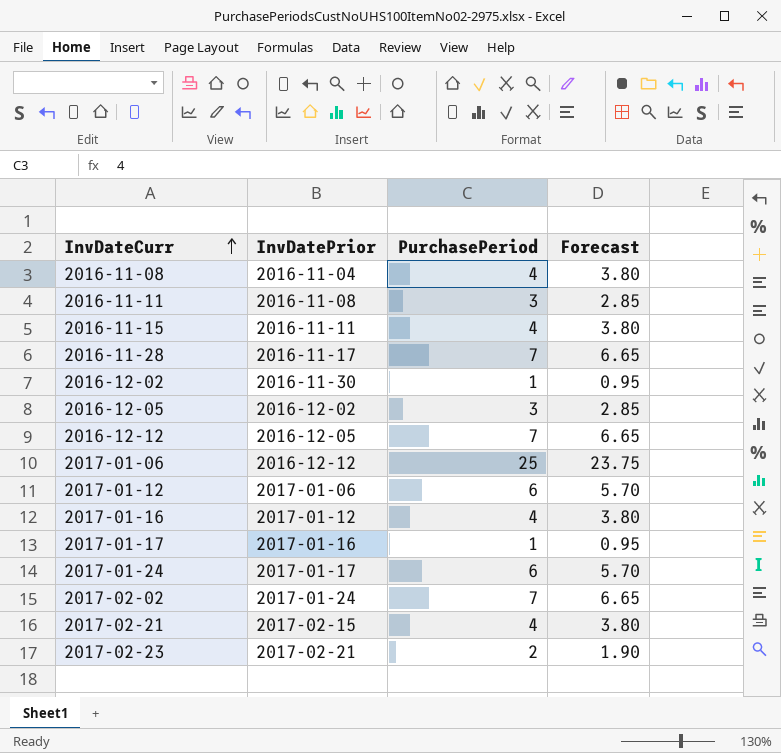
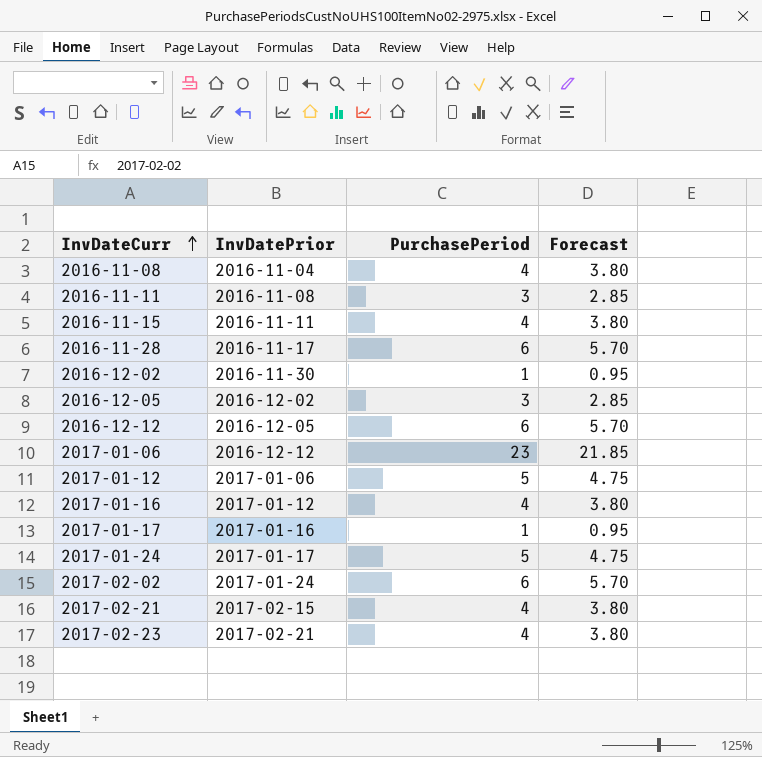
2016-11-28 | PurchasePeriod: 7 -> 6
2016-11-28 | Forecast: 6.65 -> 5.70
2016-12-12 | PurchasePeriod: 7 -> 6
2016-12-12 | Forecast: 6.65 -> 5.70
2017-01-06 | PurchasePeriod: 25 -> 23
2017-01-06 | Forecast: 23.75 -> 21.85
2017-01-12 | PurchasePeriod: 6 -> 5
2017-01-12 | Forecast: 5.70 -> 4.75
2017-01-24 | PurchasePeriod: 6 -> 5
2017-01-24 | Forecast: 5.70 -> 4.75
2017-02-02 | PurchasePeriod: 7 -> 6
2017-02-02 | Forecast: 6.65 -> 5.70
2017-02-23 | PurchasePeriod: 2 -> 4
2017-02-23 | Forecast: 1.90 -> 3.80

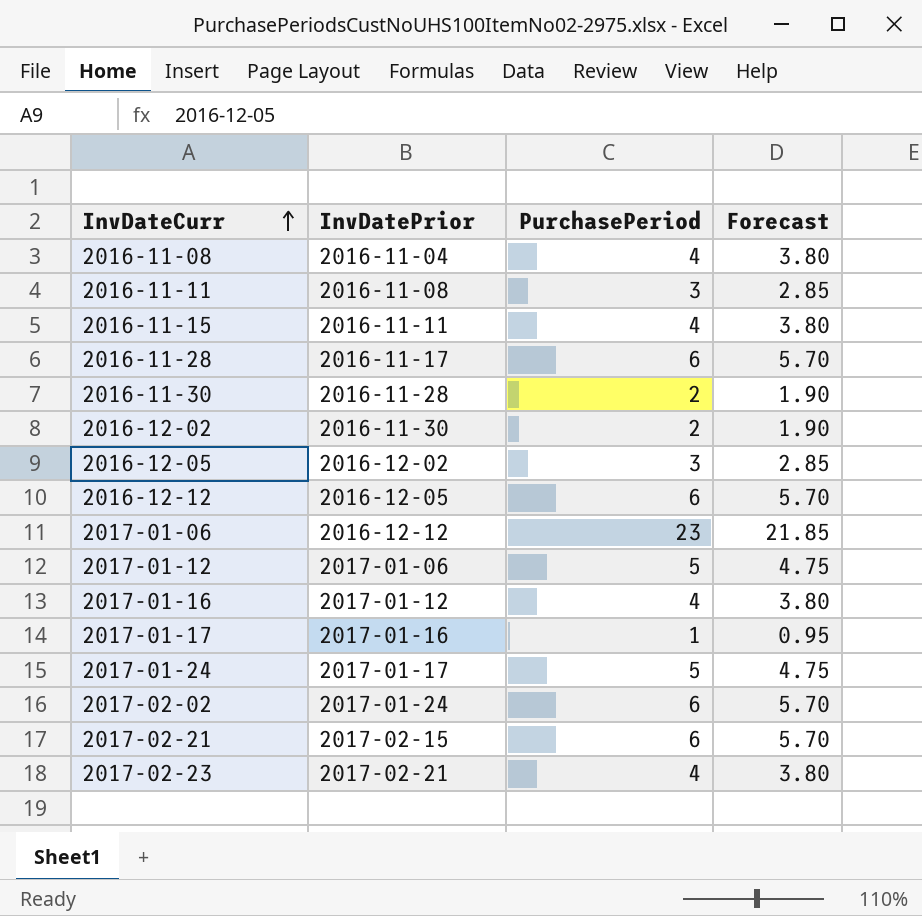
row 2016-11-30: none -> 2016-11-28 | 2 | 1.90
2016-12-02 | PurchasePeriod: 1 -> 2
2016-12-02 | Forecast: 0.95 -> 1.90
2017-02-21 | PurchasePeriod: 4 -> 6
2017-02-21 | Forecast: 3.80 -> 5.70

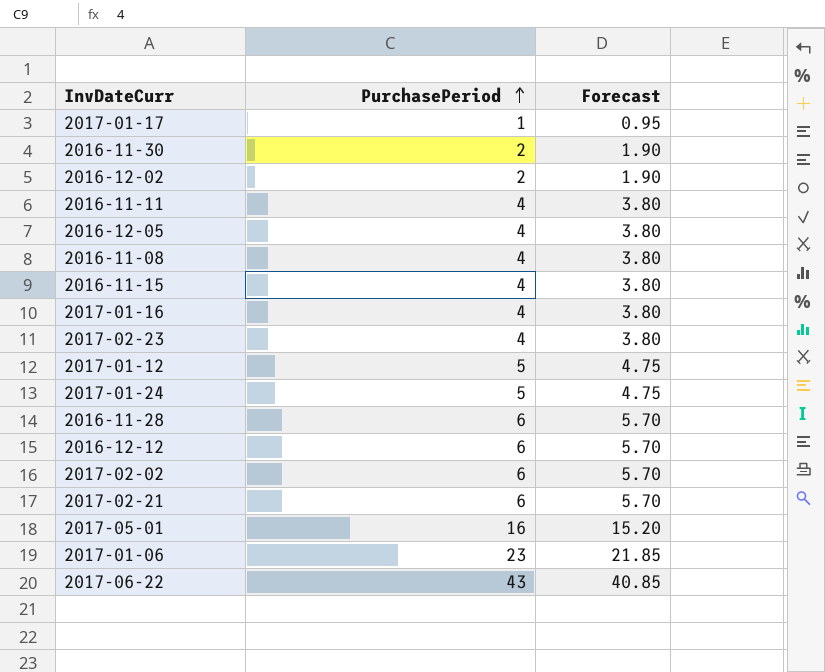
row order: InvDateCurr ascending -> PurchasePeriod ascending
column InvDatePrior | position: 2 -> none
2016-11-11 | PurchasePeriod: 3 -> 4
2016-11-11 | Forecast: 2.85 -> 3.80
2016-12-05 | PurchasePeriod: 3 -> 4
2016-12-05 | Forecast: 2.85 -> 3.80
row 2017-05-01: none -> 16 | 15.20
row 2017-06-22: none -> 43 | 40.85

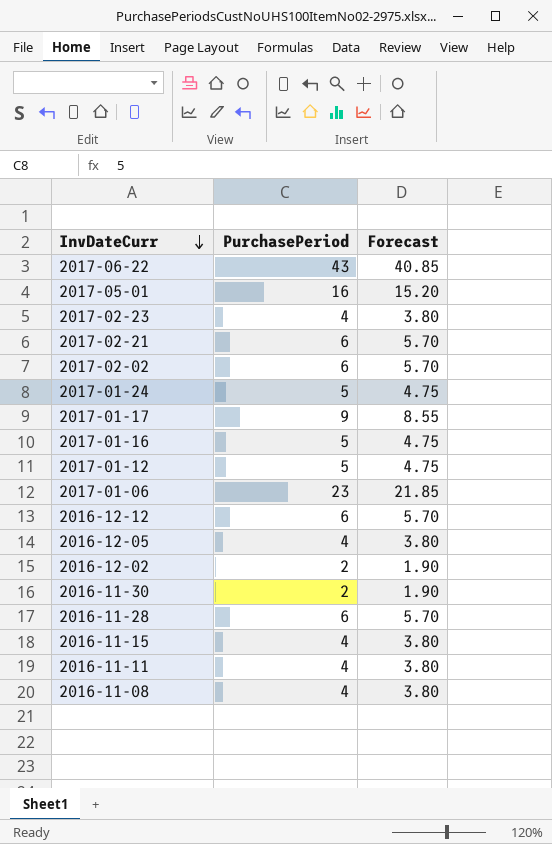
row order: PurchasePeriod ascending -> InvDateCurr descending
2017-01-17 | PurchasePeriod: 1 -> 9
2017-01-17 | Forecast: 0.95 -> 8.55
2017-01-16 | PurchasePeriod: 4 -> 5
2017-01-16 | Forecast: 3.80 -> 4.75

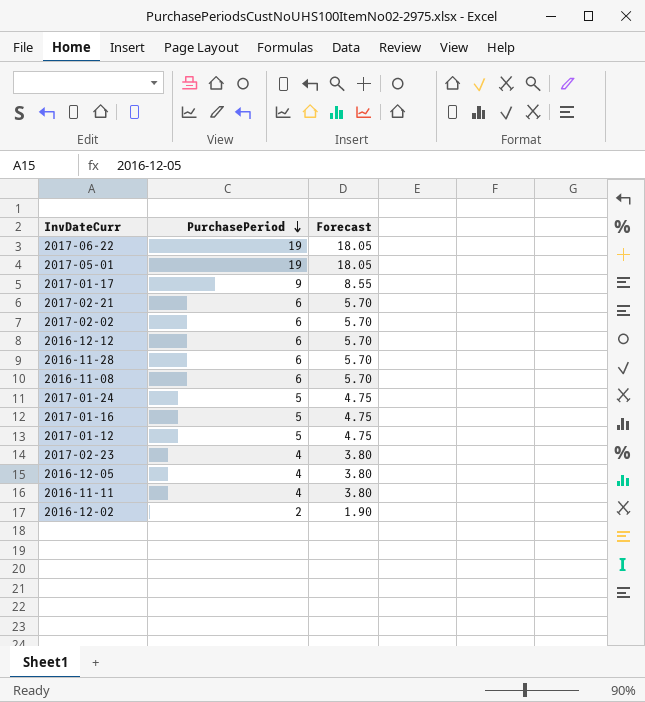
row order: InvDateCurr descending -> PurchasePeriod descending
row 2017-01-06: 23 | 21.85 -> none
row 2016-11-30: 2 | 1.90 -> none
row 2016-11-15: 4 | 3.80 -> none
2017-06-22 | PurchasePeriod: 43 -> 19
2017-06-22 | Forecast: 40.85 -> 18.05
2017-05-01 | PurchasePeriod: 16 -> 19
2017-05-01 | Forecast: 15.20 -> 18.05
2016-11-08 | PurchasePeriod: 4 -> 6
2016-11-08 | Forecast: 3.80 -> 5.70

